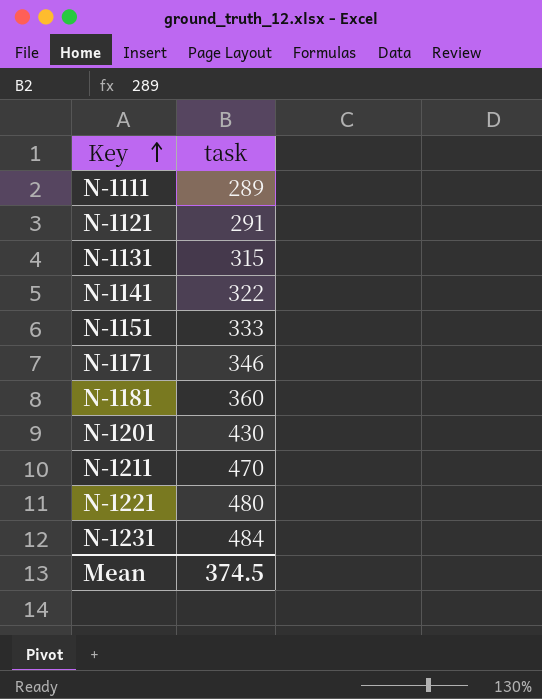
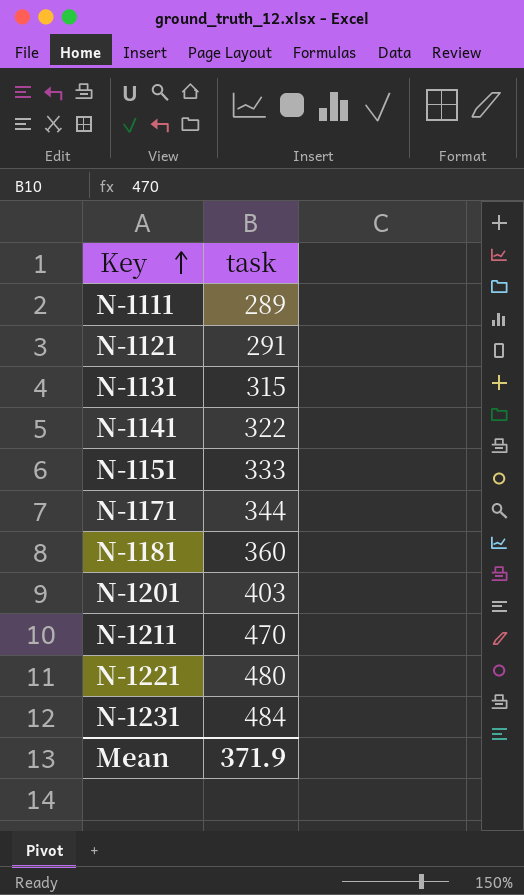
N-1171 | task: 346 -> 344
N-1201 | task: 430 -> 403
Mean | task: 374.5 -> 371.9

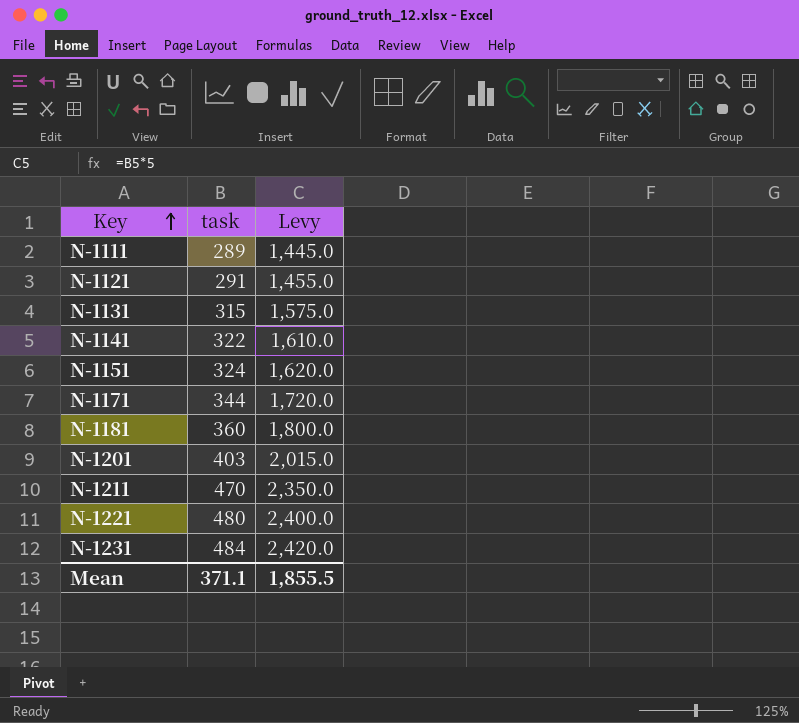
column Levy | formula: none -> [task] * 5
N-1151 | task: 333 -> 324
Mean | task: 371.9 -> 371.1

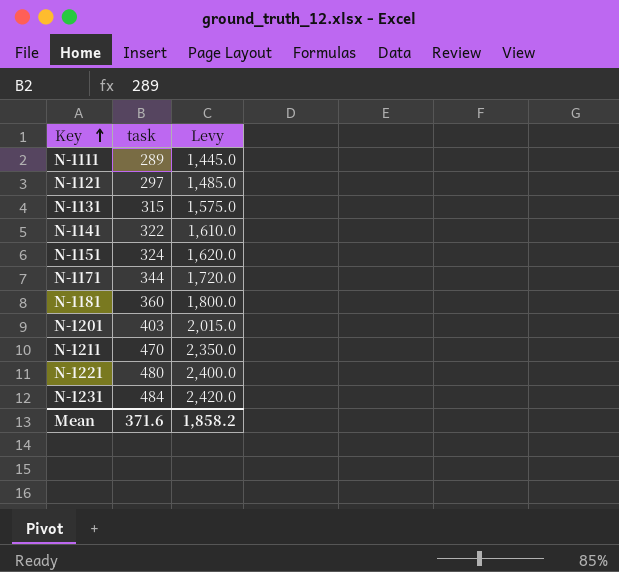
N-1121 | task: 291 -> 297
N-1121 | Levy: 1,455.0 -> 1,485.0
Mean | task: 371.1 -> 371.6
Mean | Levy: 1,855.5 -> 1,858.2

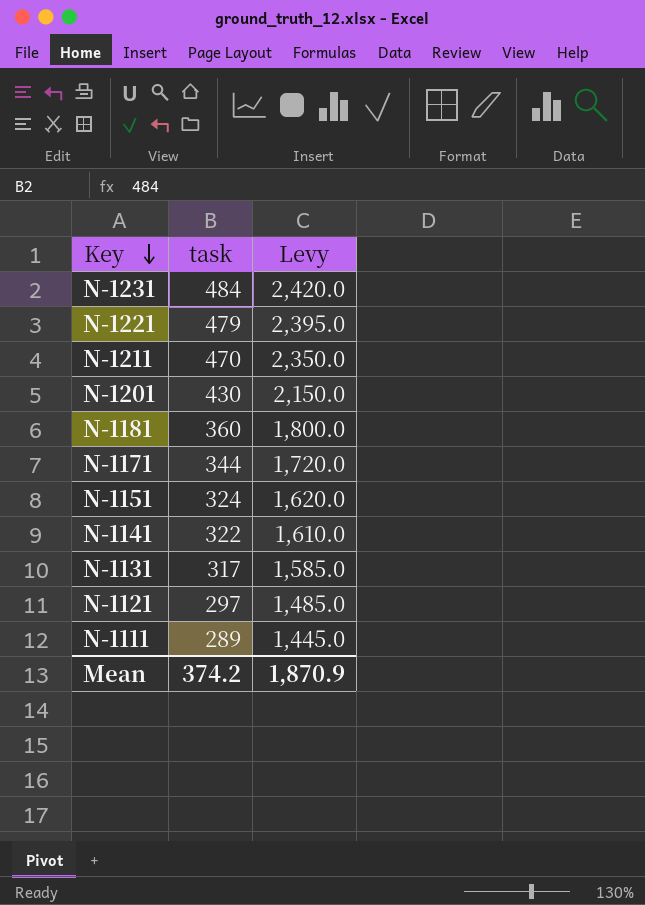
row order: Key ascending -> Key descending
N-1221 | task: 480 -> 479
N-1221 | Levy: 2,400.0 -> 2,395.0
N-1201 | task: 403 -> 430
N-1201 | Levy: 2,015.0 -> 2,150.0
N-1131 | task: 315 -> 317
N-1131 | Levy: 1,575.0 -> 1,585.0
Mean | task: 371.6 -> 374.2
Mean | Levy: 1,858.2 -> 1,870.9

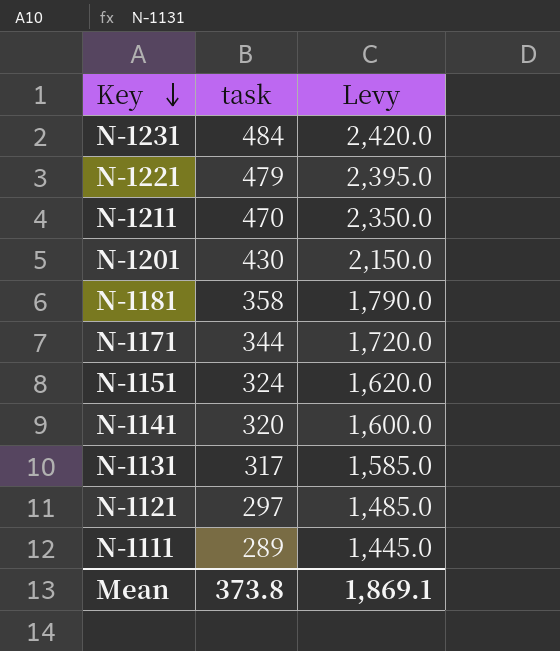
N-1181 | task: 360 -> 358
N-1181 | Levy: 1,800.0 -> 1,790.0
N-1141 | task: 322 -> 320
N-1141 | Levy: 1,610.0 -> 1,600.0
Mean | task: 374.2 -> 373.8
Mean | Levy: 1,870.9 -> 1,869.1

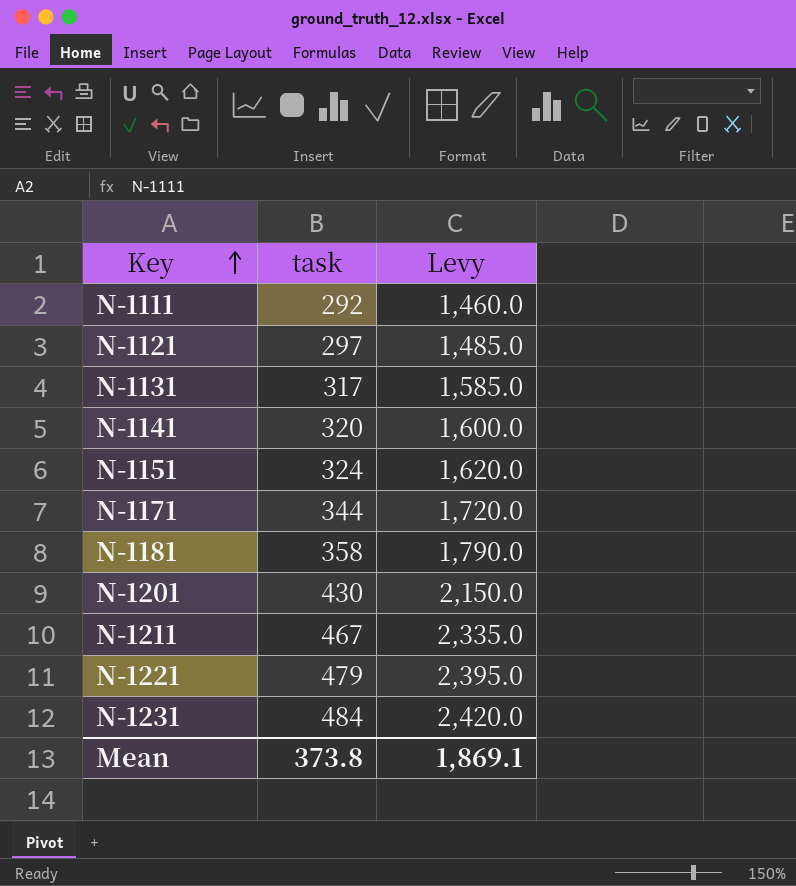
row order: Key descending -> Key ascending
N-1111 | task: 289 -> 292
N-1111 | Levy: 1,445.0 -> 1,460.0
N-1211 | task: 470 -> 467
N-1211 | Levy: 2,350.0 -> 2,335.0

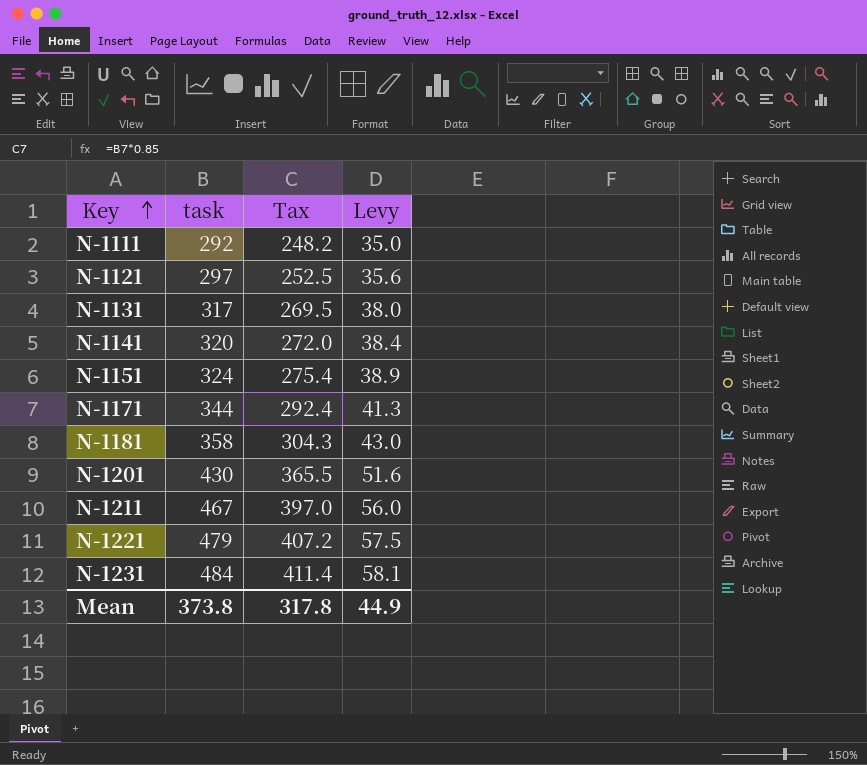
column Tax | formula: none -> [task] * 0.85
column Levy | formula: [task] * 5 -> [task] * 0.12
Mean | Levy: 1,869.1 -> 44.9

